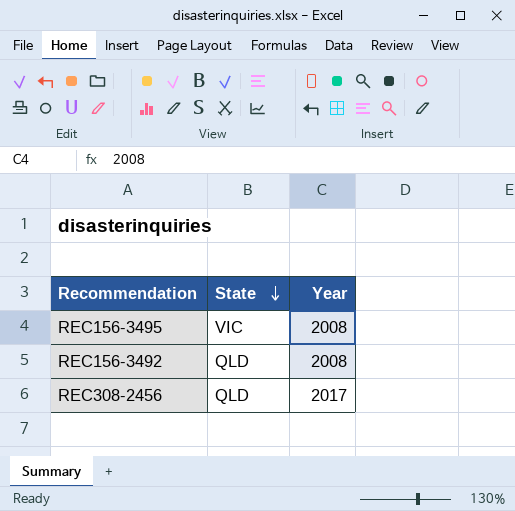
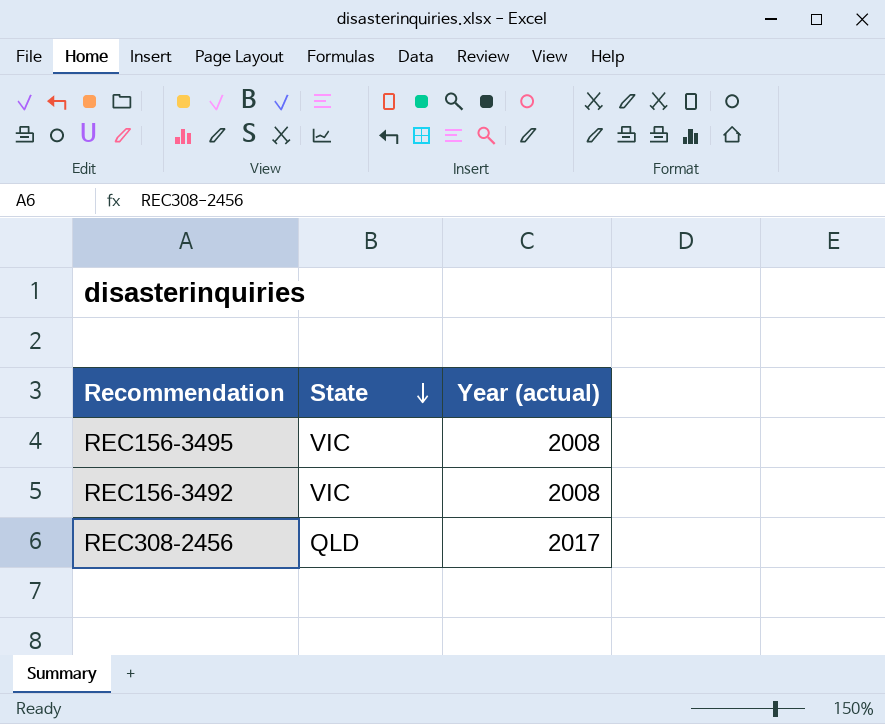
column name: Year -> Year (actual)
REC156-3492 | State: QLD -> VIC

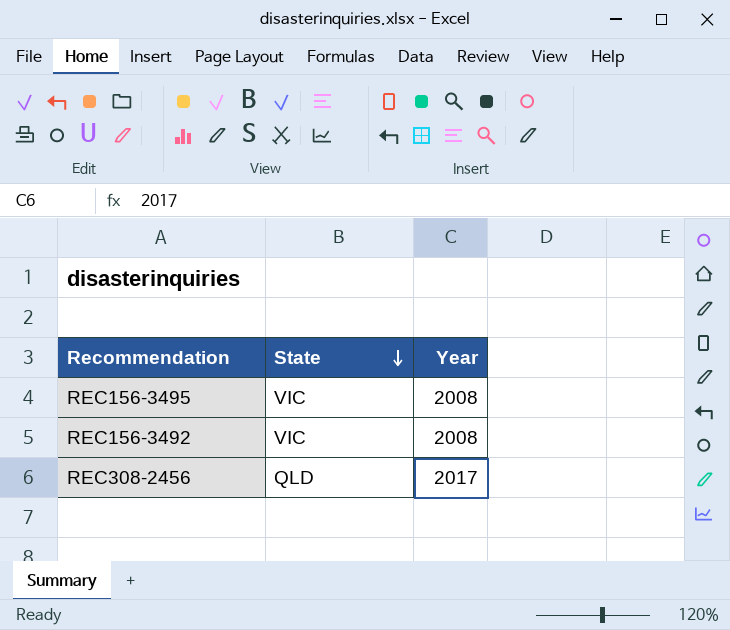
column name: Year (actual) -> Year

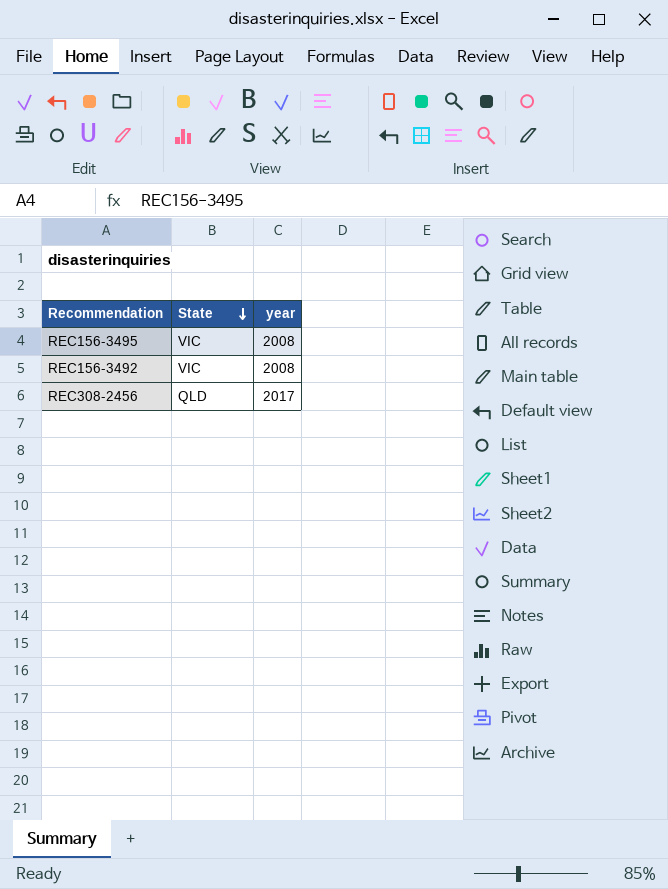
column name: Year -> year

